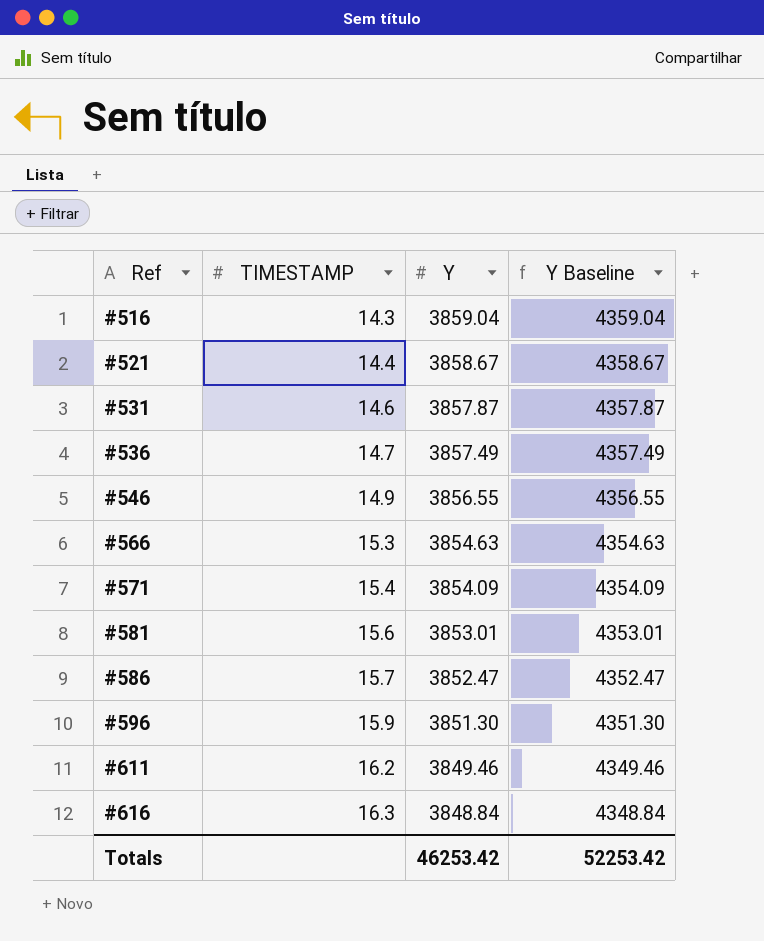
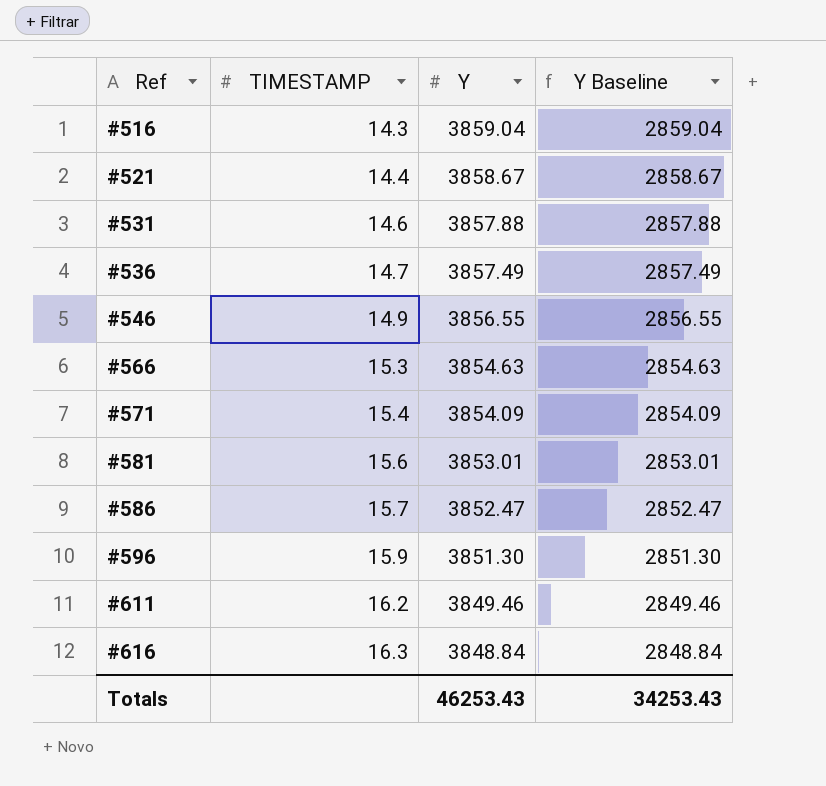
column Y Baseline | formula: [Y] + 500 -> [Y] - 1000
#531 | Y: 3857.87 -> 3857.88
Totals | Y: 46253.42 -> 46253.43
Totals | Y Baseline: 52253.42 -> 34253.43

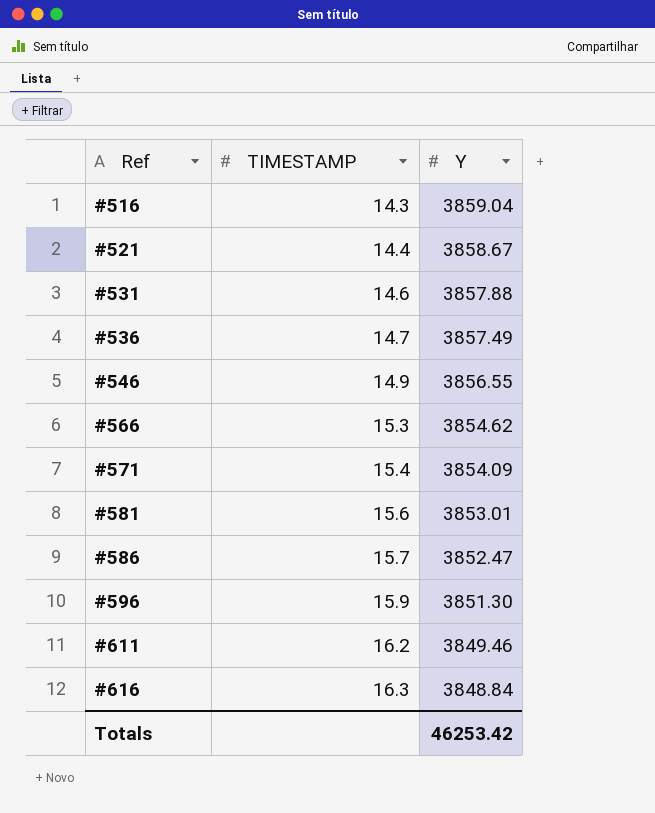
column Y Baseline | formula: [Y] - 1000 -> none
#566 | Y: 3854.63 -> 3854.62
Totals | Y: 46253.43 -> 46253.42

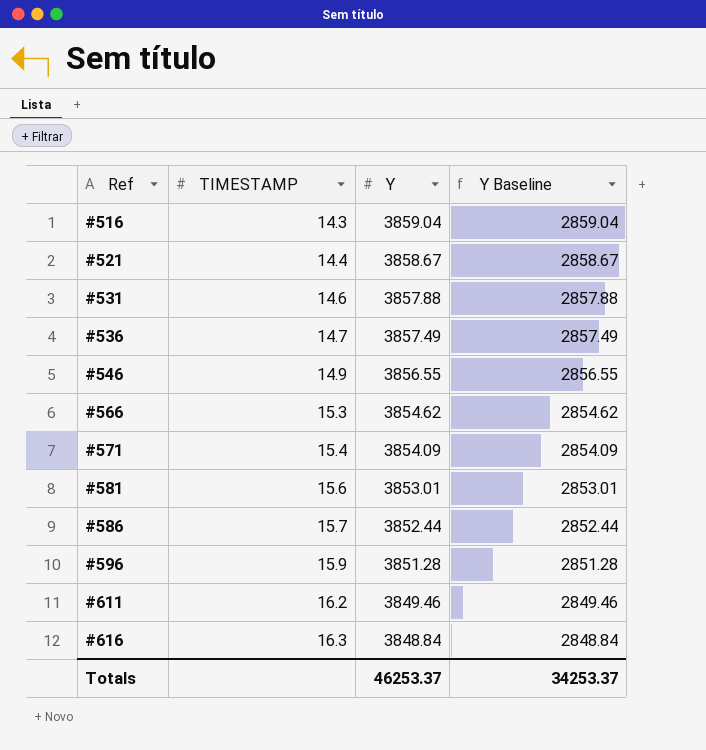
column Y Baseline | formula: none -> [Y] - 1000
#586 | Y: 3852.47 -> 3852.44
#596 | Y: 3851.30 -> 3851.28
Totals | Y: 46253.42 -> 46253.37

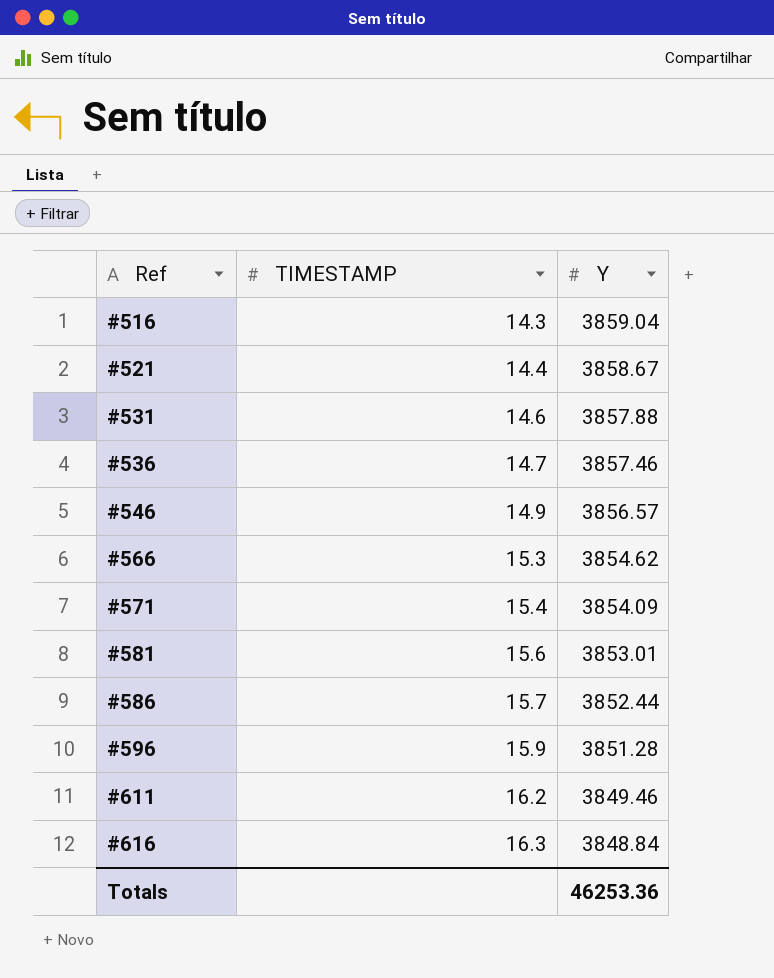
column Y Baseline | formula: [Y] - 1000 -> none
#536 | Y: 3857.49 -> 3857.46
#546 | Y: 3856.55 -> 3856.57
Totals | Y: 46253.37 -> 46253.36

